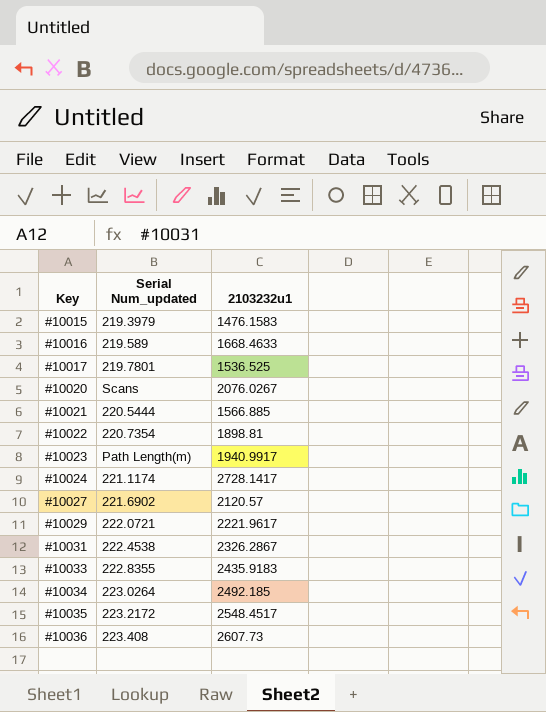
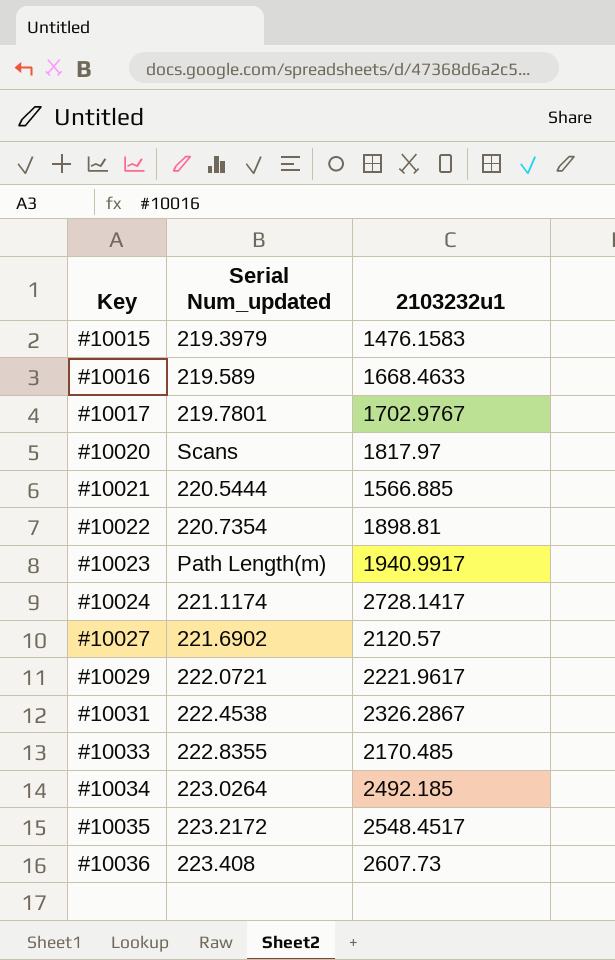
#10017 | 2103232u1: 1536.525 -> 1702.9767
#10020 | 2103232u1: 2076.0267 -> 1817.97
#10033 | 2103232u1: 2435.9183 -> 2170.485

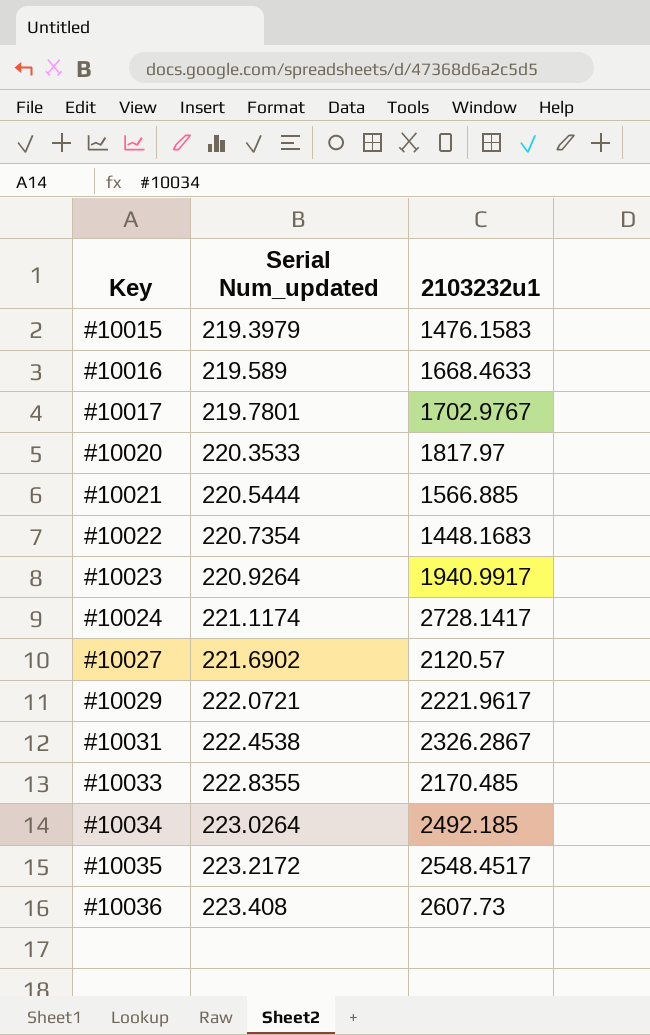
#10020 | Serial Num_updated: Scans -> 220.3533
#10022 | 2103232u1: 1898.81 -> 1448.1683
#10023 | Serial Num_updated: Path Length(m) -> 220.9264

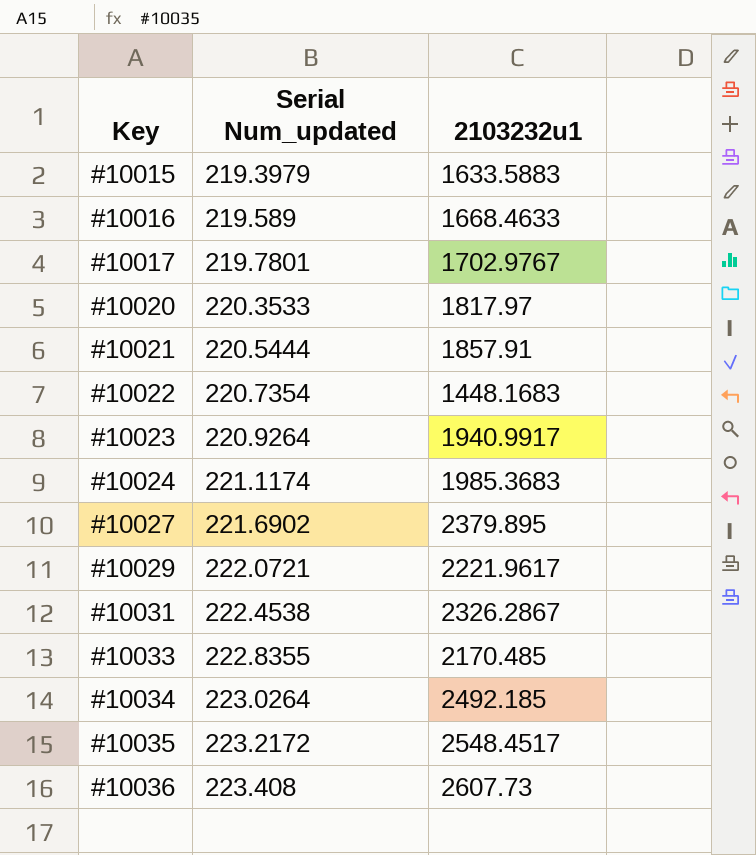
#10015 | 2103232u1: 1476.1583 -> 1633.5883
#10021 | 2103232u1: 1566.885 -> 1857.91
#10024 | 2103232u1: 2728.1417 -> 1985.3683
#10027 | 2103232u1: 2120.57 -> 2379.895

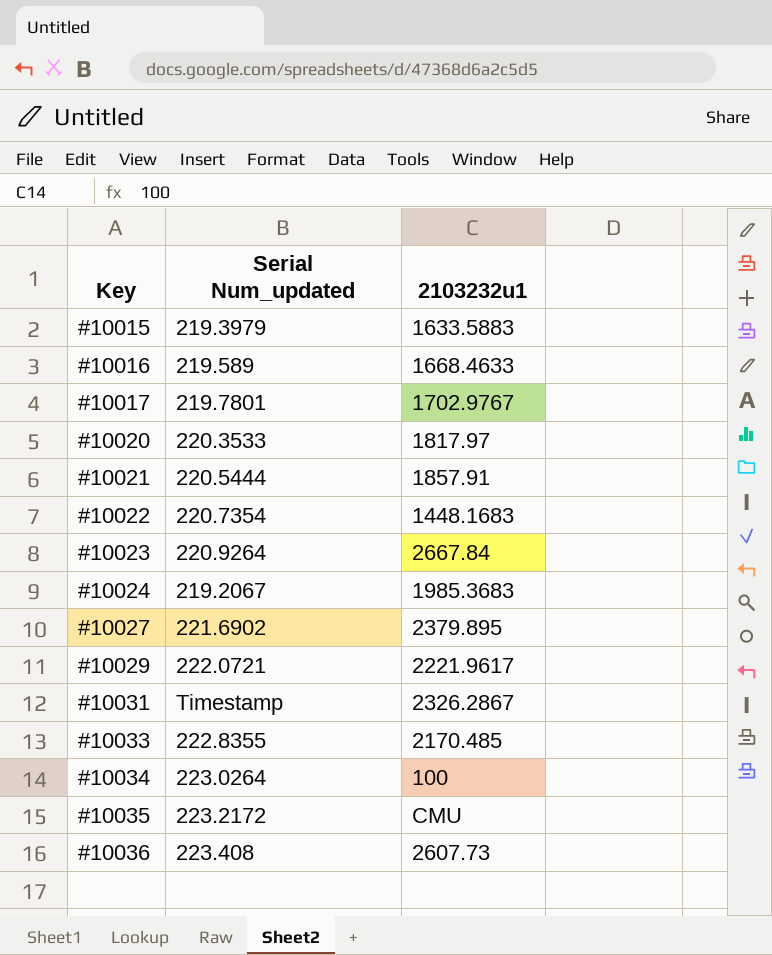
#10023 | 2103232u1: 1940.9917 -> 2667.84
#10024 | Serial Num_updated: 221.1174 -> 219.2067
#10031 | Serial Num_updated: 222.4538 -> Timestamp
#10034 | 2103232u1: 2492.185 -> 100
#10035 | 2103232u1: 2548.4517 -> CMU

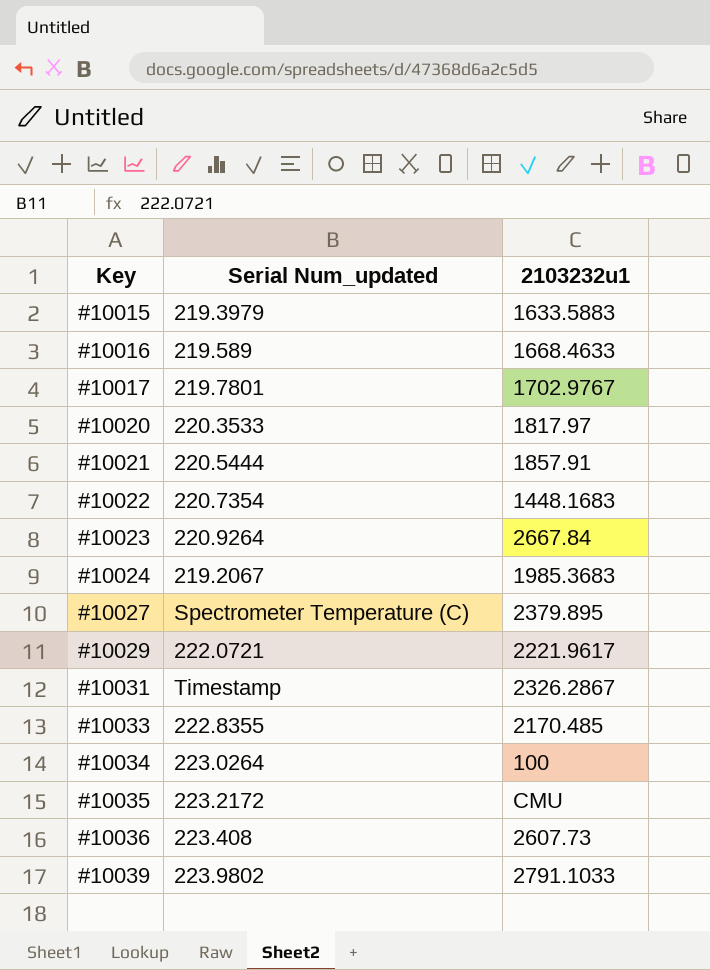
#10027 | Serial Num_updated: 221.6902 -> Spectrometer Temperature (C)
row #10039: none -> 223.9802 | 2791.1033

